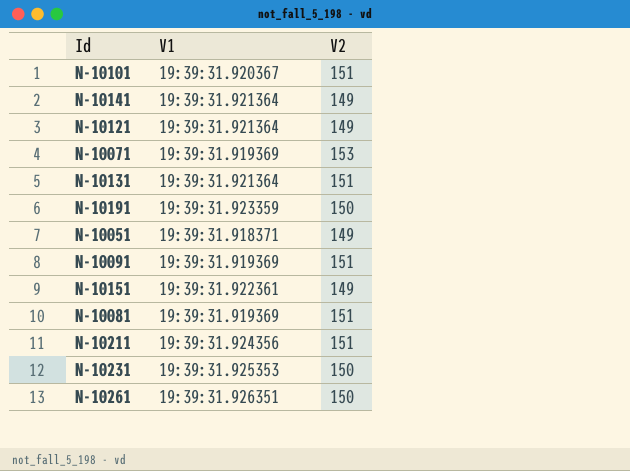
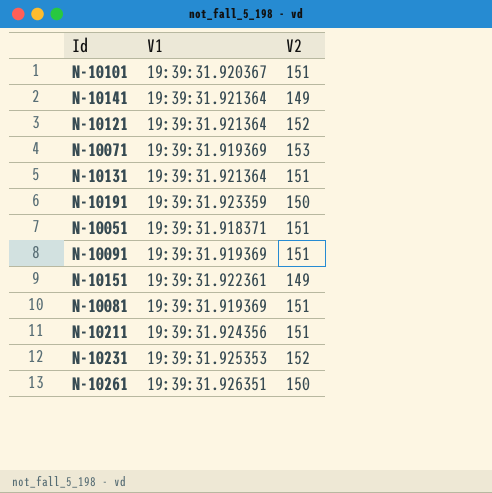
N-10121 | V2: 149 -> 152
N-10051 | V2: 149 -> 151
N-10231 | V2: 150 -> 152

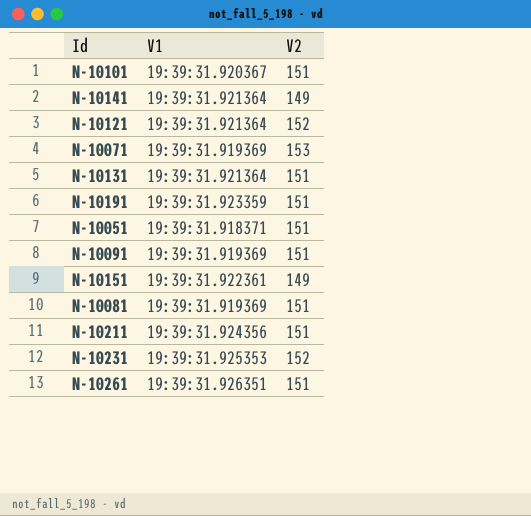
N-10191 | V2: 150 -> 151
N-10261 | V2: 150 -> 151

